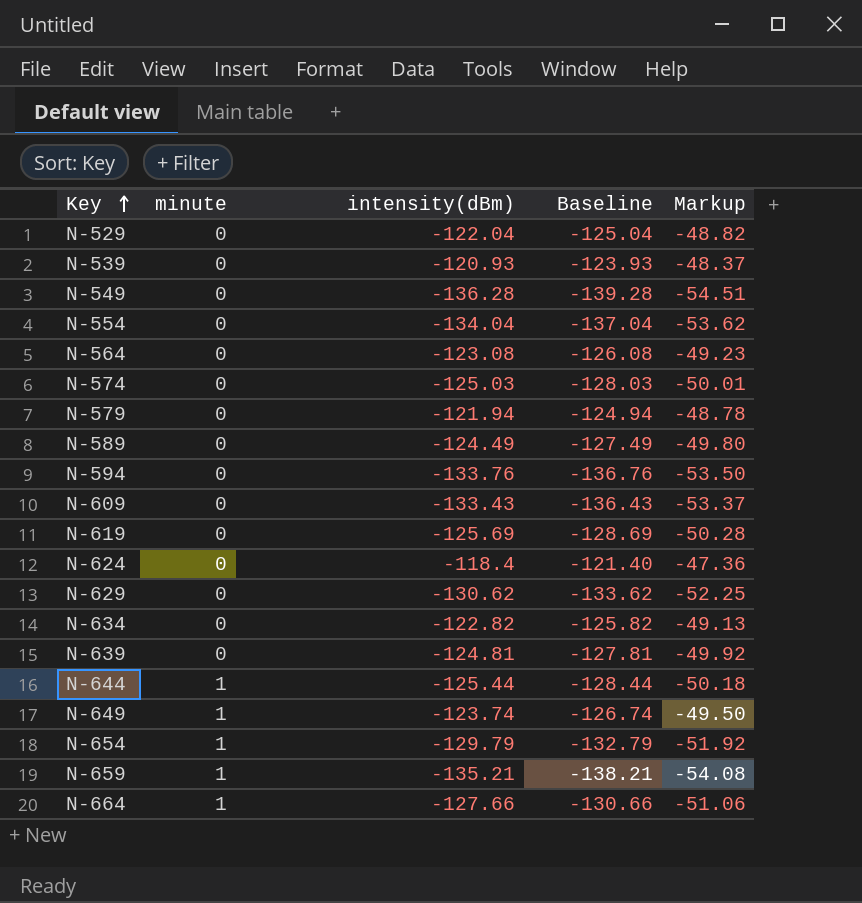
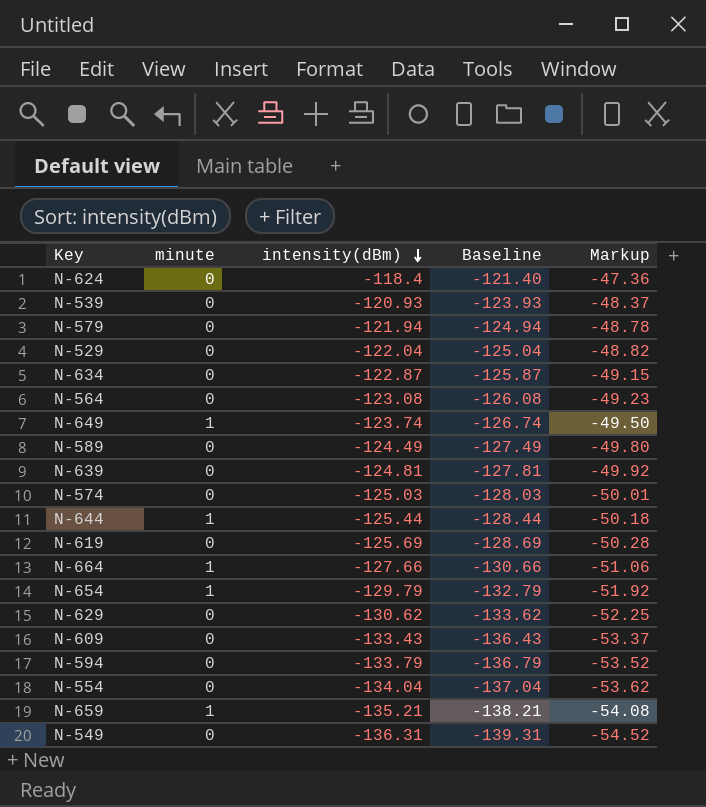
row order: Key ascending -> intensity(dBm) descending
N-634 | intensity(dBm): -122.82 -> -122.87
N-634 | Baseline: -125.82 -> -125.87
N-634 | Markup: -49.13 -> -49.15
N-594 | intensity(dBm): -133.76 -> -133.79
N-594 | Baseline: -136.76 -> -136.79
N-594 | Markup: -53.50 -> -53.52
N-549 | intensity(dBm): -136.28 -> -136.31
N-549 | Baseline: -139.28 -> -139.31
N-549 | Markup: -54.51 -> -54.52

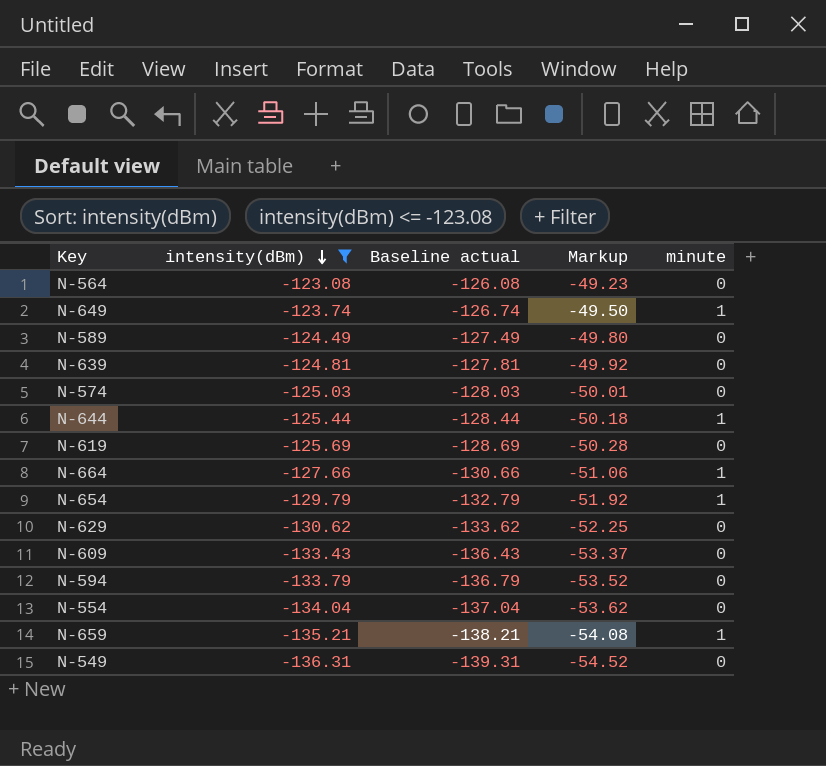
filter: none -> intensity(dBm) <= -123.08
column name: Baseline -> Baseline actual
column minute | position: 2 -> 5

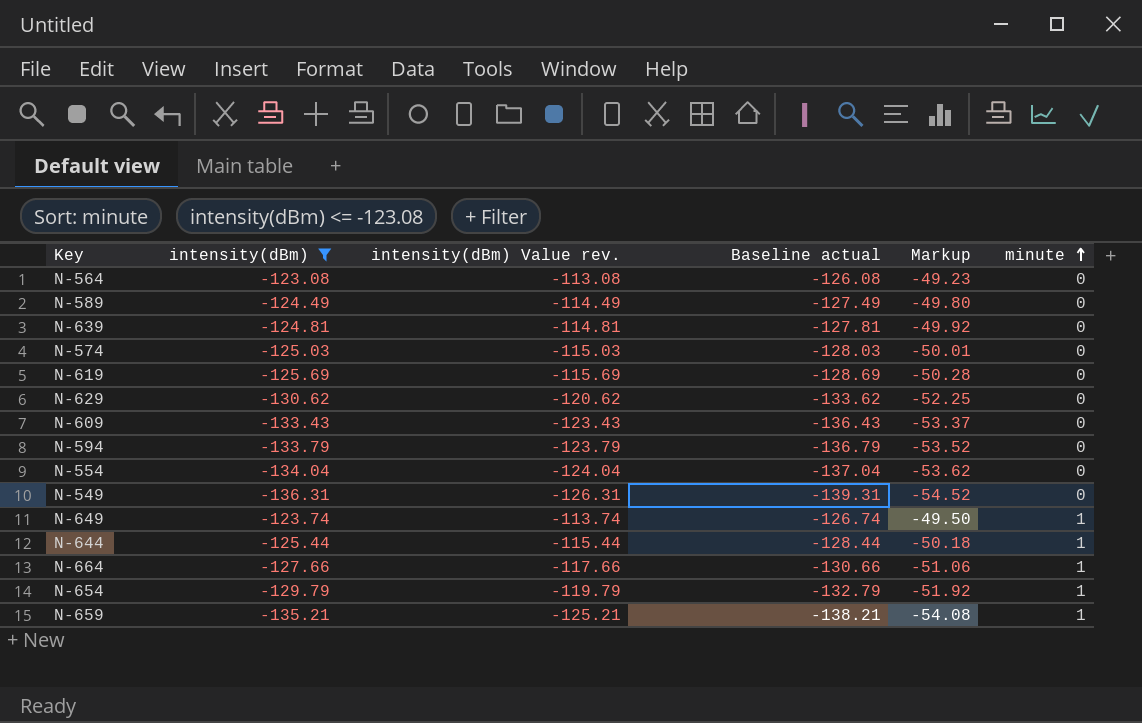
row order: intensity(dBm) descending -> minute ascending
column intensity(dBm) Value rev. | formula: none -> [intensity(dBm)] + 10

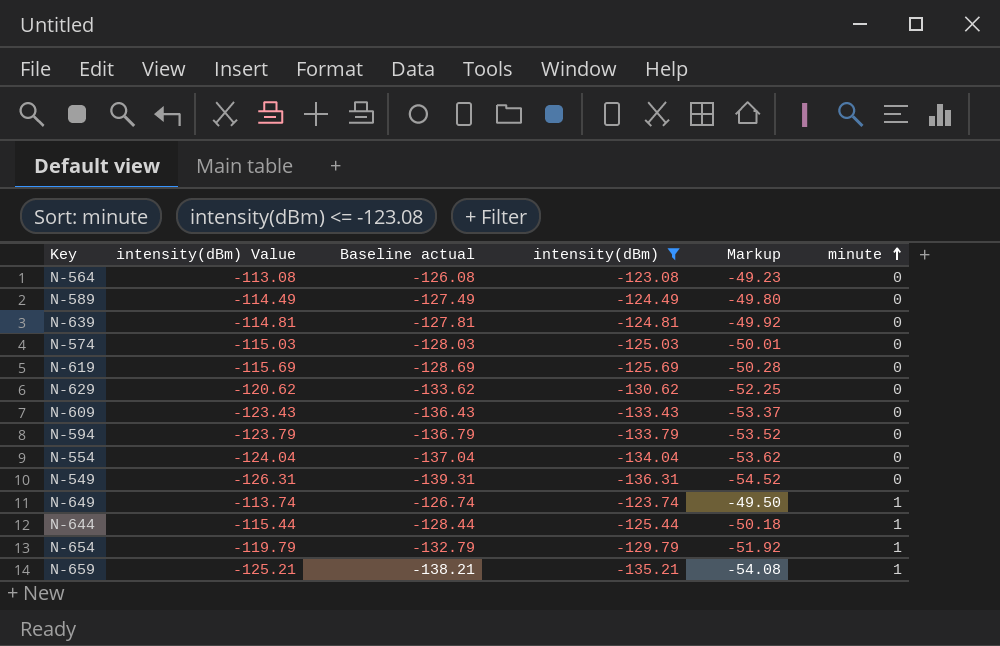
column name: intensity(dBm) Value rev. -> intensity(dBm) Value
column intensity(dBm) | position: 2 -> 4
row N-664: -127.66 | -117.66 | -130.66 | -51.06 | 1 -> none

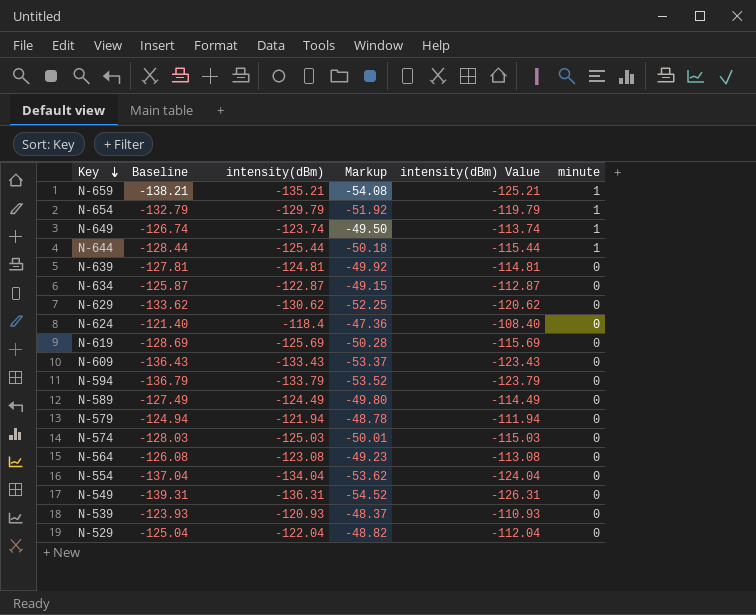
filter: intensity(dBm) <= -123.08 -> none
row order: minute ascending -> Key descending
column name: Baseline actual -> Baseline
column intensity(dBm) Value | position: 2 -> 5

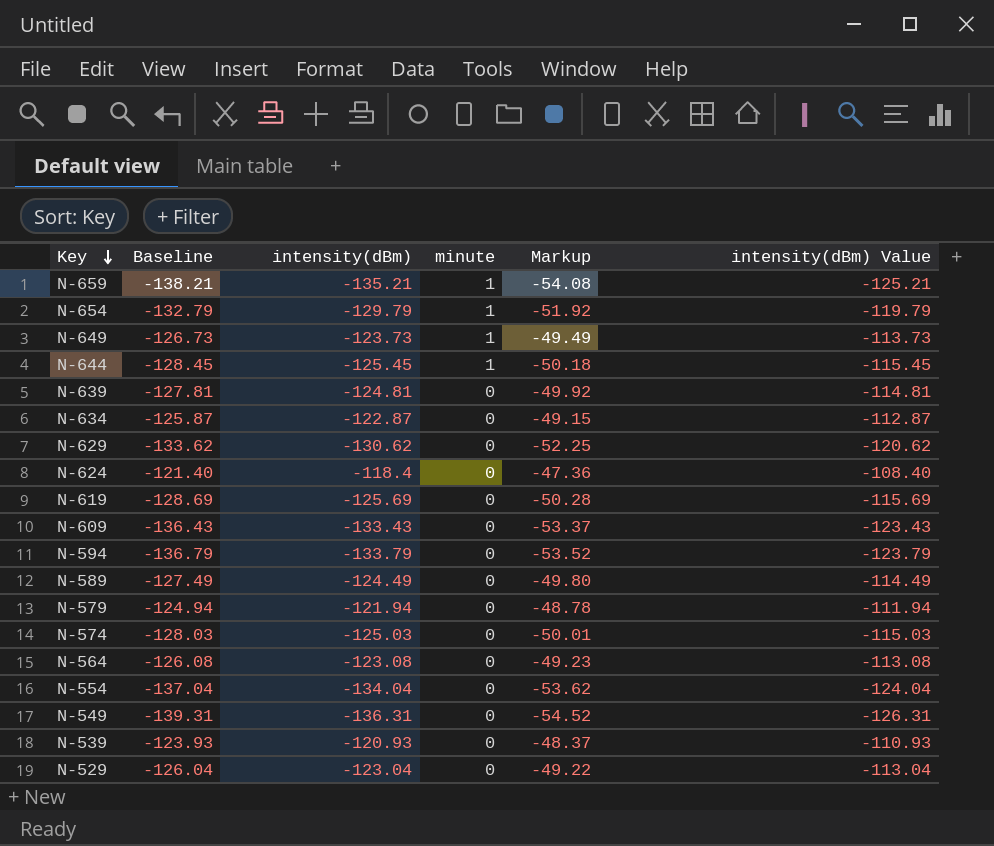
column minute | position: 6 -> 4
N-649 | Baseline: -126.74 -> -126.73
N-649 | intensity(dBm): -123.74 -> -123.73
N-649 | Markup: -49.50 -> -49.49
N-649 | intensity(dBm) Value: -113.74 -> -113.73
N-644 | Baseline: -128.44 -> -128.45
N-644 | intensity(dBm): -125.44 -> -125.45
N-644 | intensity(dBm) Value: -115.44 -> -115.45
N-529 | Baseline: -125.04 -> -126.04
N-529 | intensity(dBm): -122.04 -> -123.04
N-529 | Markup: -48.82 -> -49.22
N-529 | intensity(dBm) Value: -112.04 -> -113.04

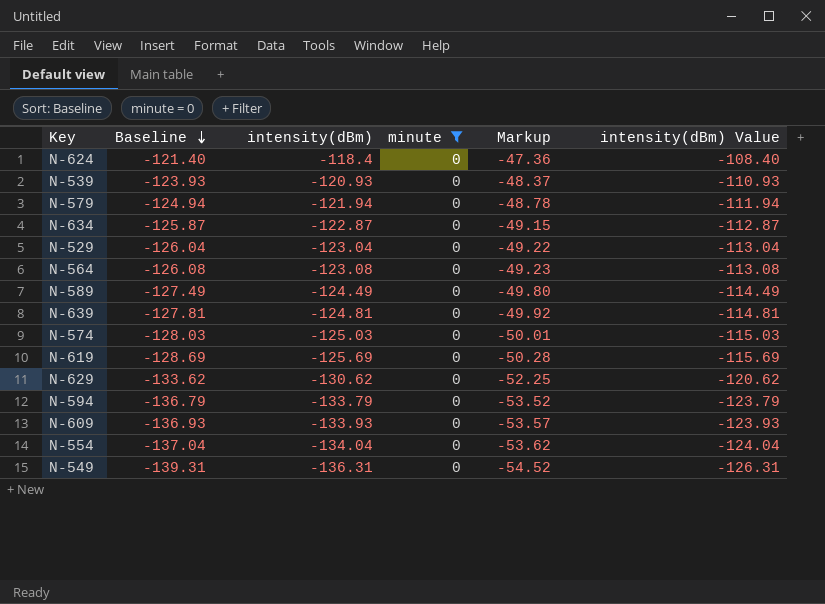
filter: none -> minute = 0
row order: Key descending -> Baseline descending
N-609 | Baseline: -136.43 -> -136.93
N-609 | intensity(dBm): -133.43 -> -133.93
N-609 | Markup: -53.37 -> -53.57
N-609 | intensity(dBm) Value: -123.43 -> -123.93

